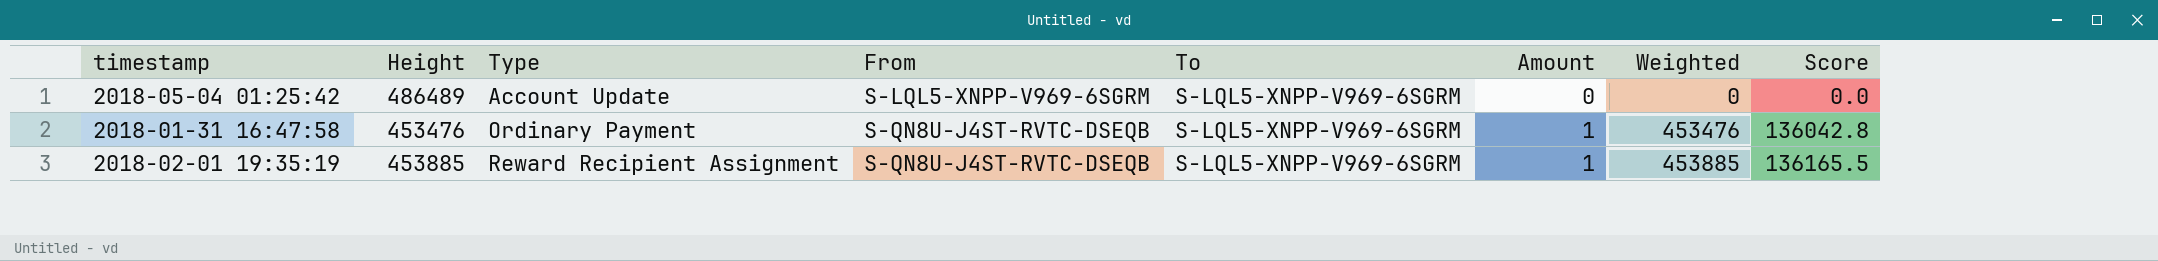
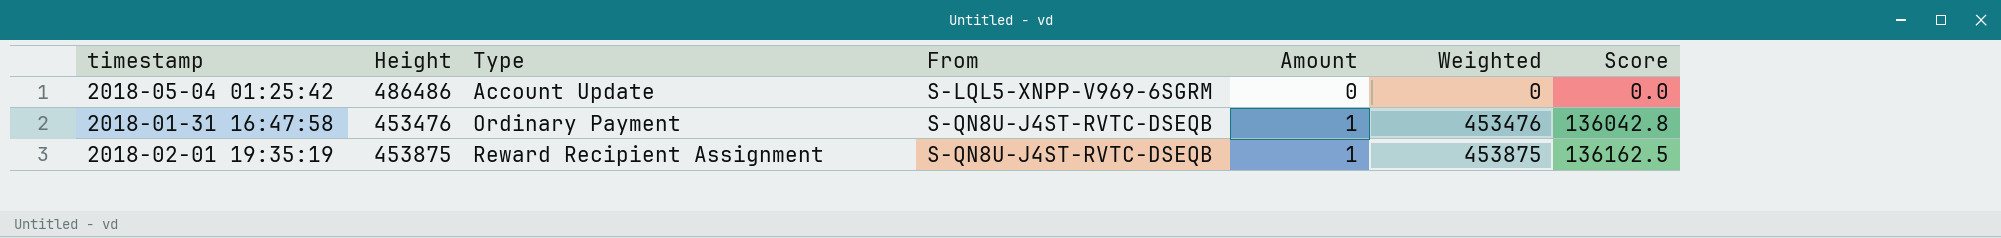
column To | position: 5 -> none
2018-05-04 01:25:42 | Height: 486489 -> 486486
2018-02-01 19:35:19 | Height: 453885 -> 453875
2018-02-01 19:35:19 | Weighted: 453885 -> 453875
2018-02-01 19:35:19 | Score: 136165.5 -> 136162.5

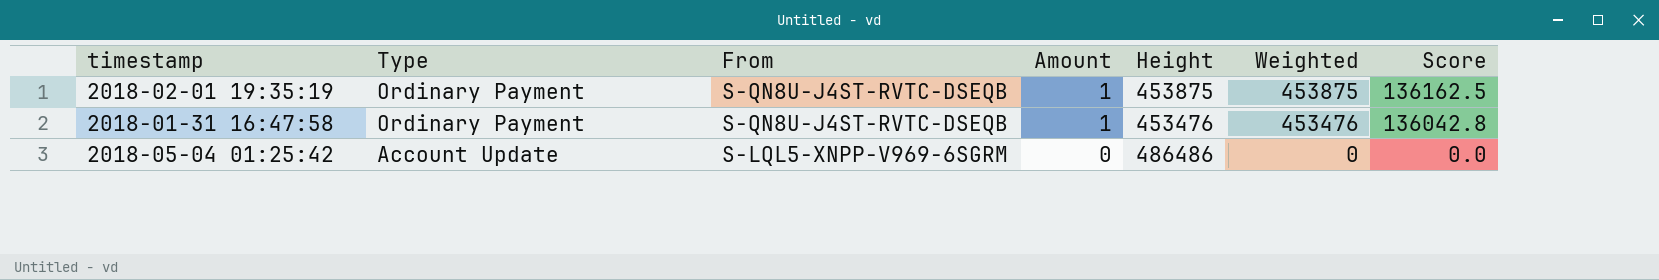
row order: Type ascending -> Type descending
column Height | position: 2 -> 5
2018-02-01 19:35:19 | Type: Reward Recipient Assignment -> Ordinary Payment

